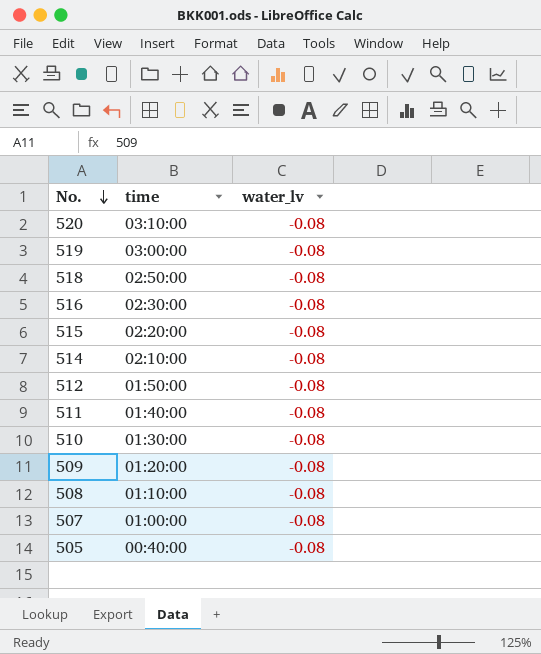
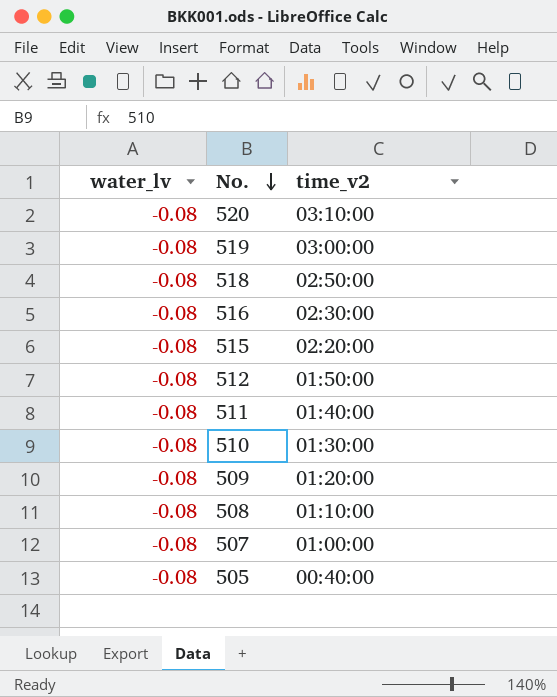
column water_lv | position: 3 -> 1
column name: time -> time_v2
row 514: 02:10:00 | -0.08 -> none

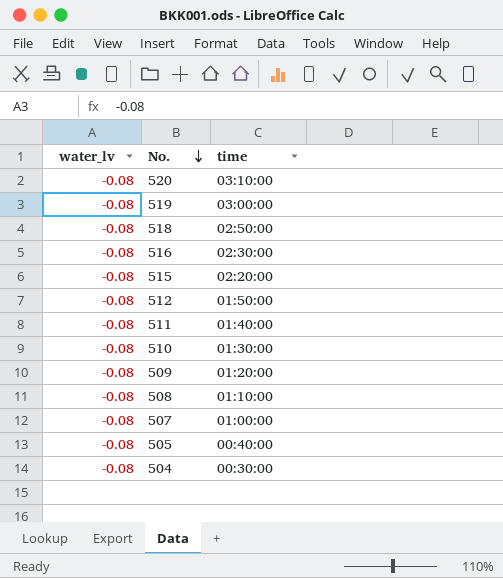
column name: time_v2 -> time
row 504: none -> -0.08 | 00:30:00

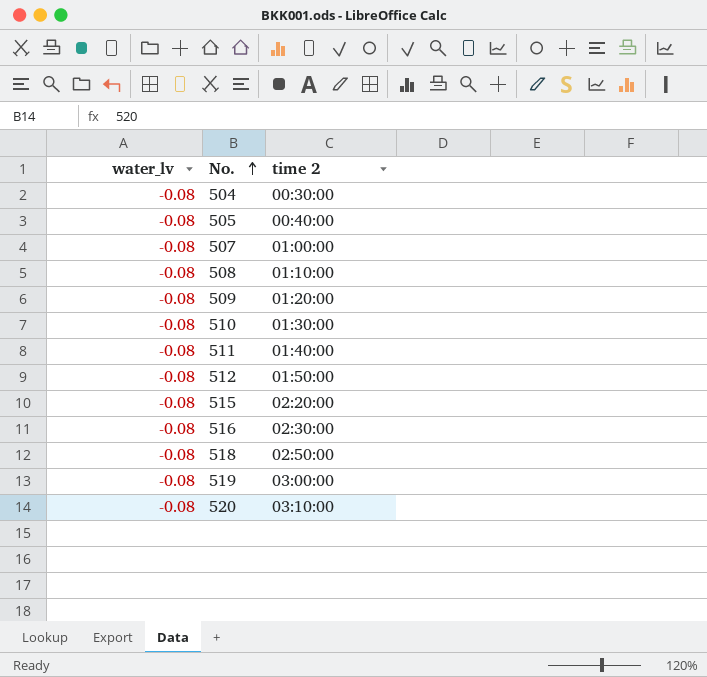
row order: No. descending -> No. ascending
column name: time -> time 2

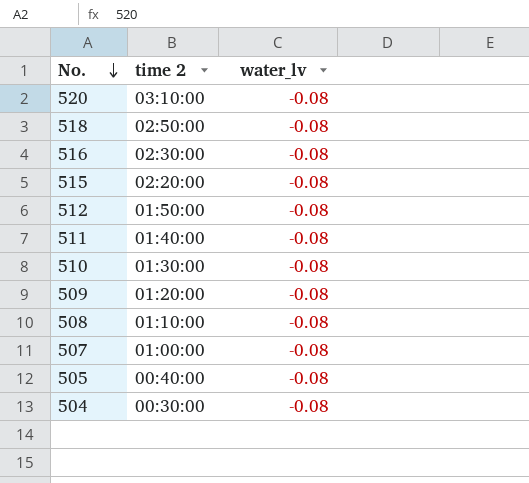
row order: No. ascending -> No. descending
column water_lv | position: 1 -> 3
row 519: -0.08 | 03:00:00 -> none

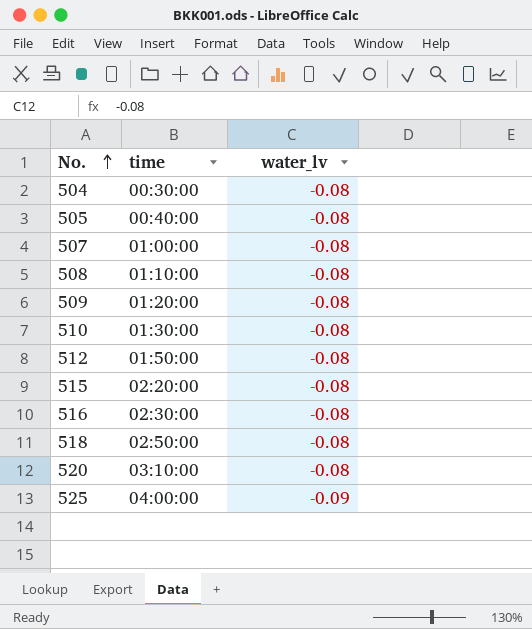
row order: No. descending -> No. ascending
column name: time 2 -> time
row 511: 01:40:00 | -0.08 -> none
row 525: none -> 04:00:00 | -0.09

